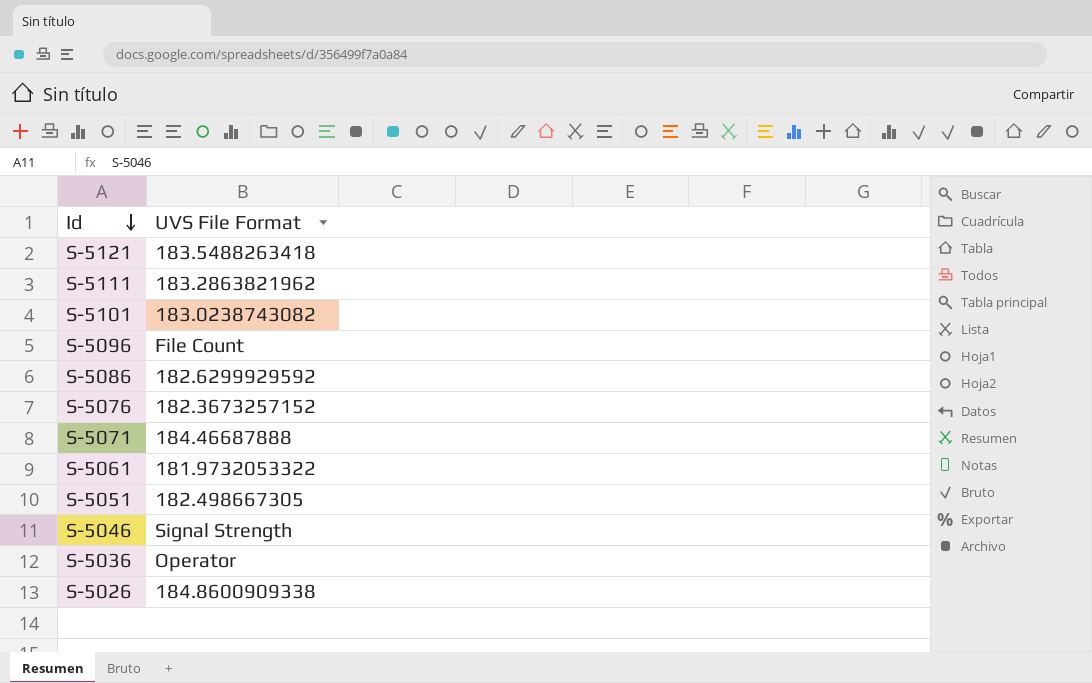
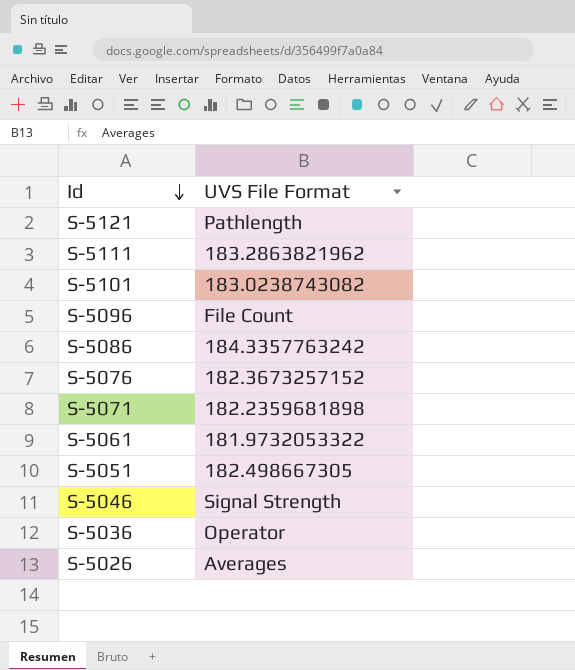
S-5121 | UVS File Format: 183.5488263418 -> Pathlength
S-5086 | UVS File Format: 182.6299929592 -> 184.3357763242
S-5071 | UVS File Format: 184.46687888 -> 182.2359681898
S-5026 | UVS File Format: 184.8600909338 -> Averages

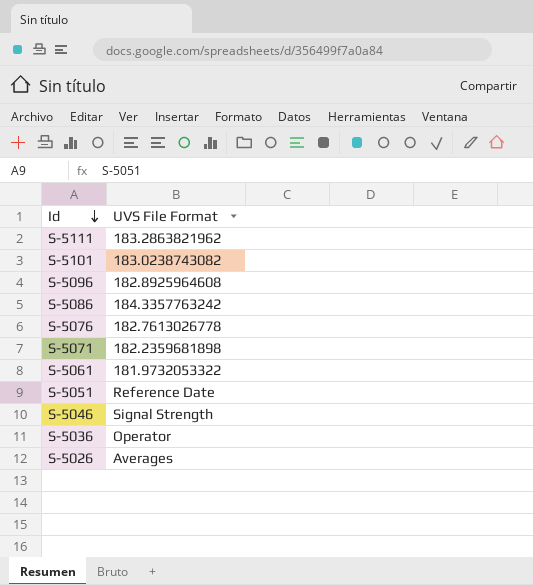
row S-5121: Pathlength -> none
S-5096 | UVS File Format: File Count -> 182.8925964608
S-5076 | UVS File Format: 182.3673257152 -> 182.7613026778
S-5051 | UVS File Format: 182.498667305 -> Reference Date

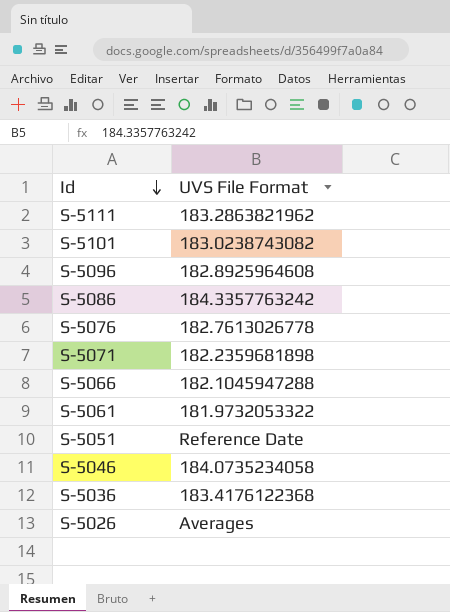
row S-5066: none -> 182.1045947288
S-5046 | UVS File Format: Signal Strength -> 184.0735234058
S-5036 | UVS File Format: Operator -> 183.4176122368

